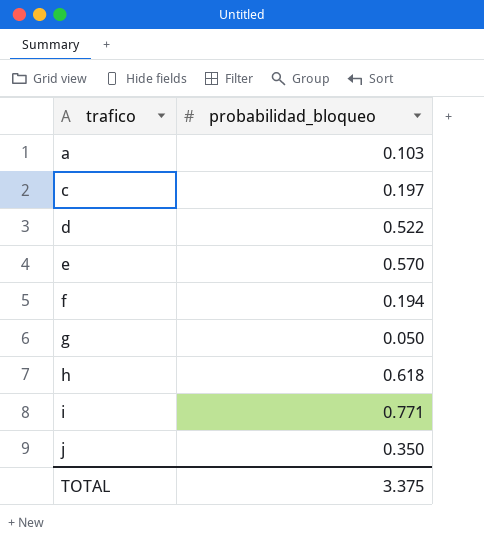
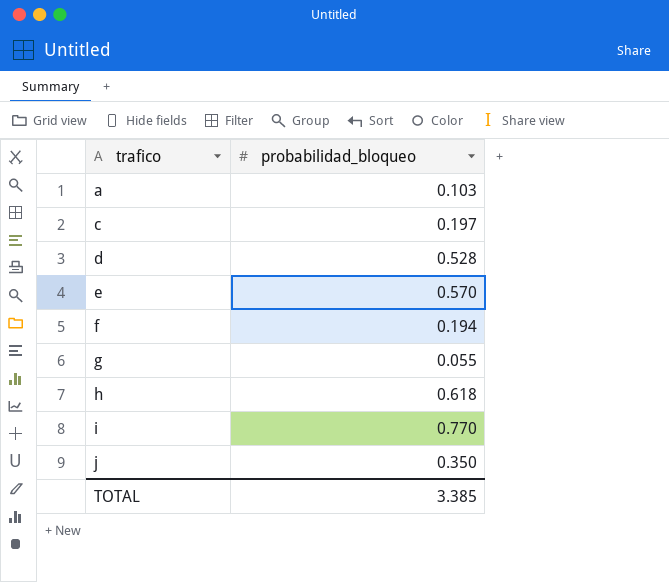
d | probabilidad_bloqueo: 0.522 -> 0.528
g | probabilidad_bloqueo: 0.050 -> 0.055
i | probabilidad_bloqueo: 0.771 -> 0.770
TOTAL | probabilidad_bloqueo: 3.375 -> 3.385

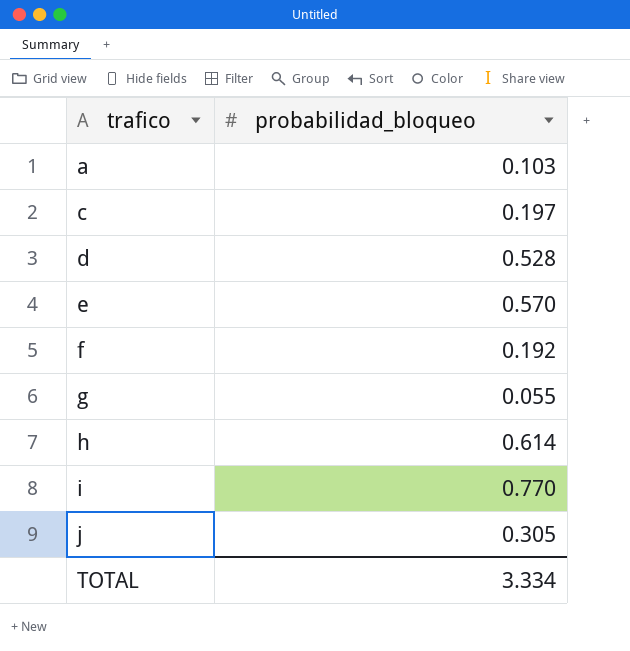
f | probabilidad_bloqueo: 0.194 -> 0.192
h | probabilidad_bloqueo: 0.618 -> 0.614
j | probabilidad_bloqueo: 0.350 -> 0.305
TOTAL | probabilidad_bloqueo: 3.385 -> 3.334

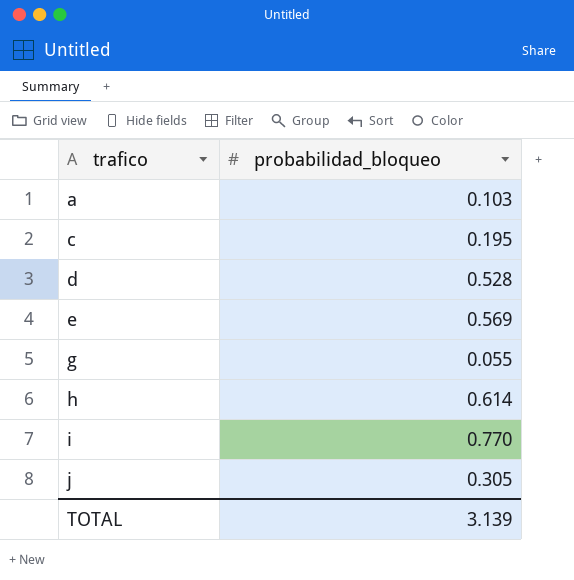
row f: 0.192 -> none
c | probabilidad_bloqueo: 0.197 -> 0.195
e | probabilidad_bloqueo: 0.570 -> 0.569
TOTAL | probabilidad_bloqueo: 3.334 -> 3.139

